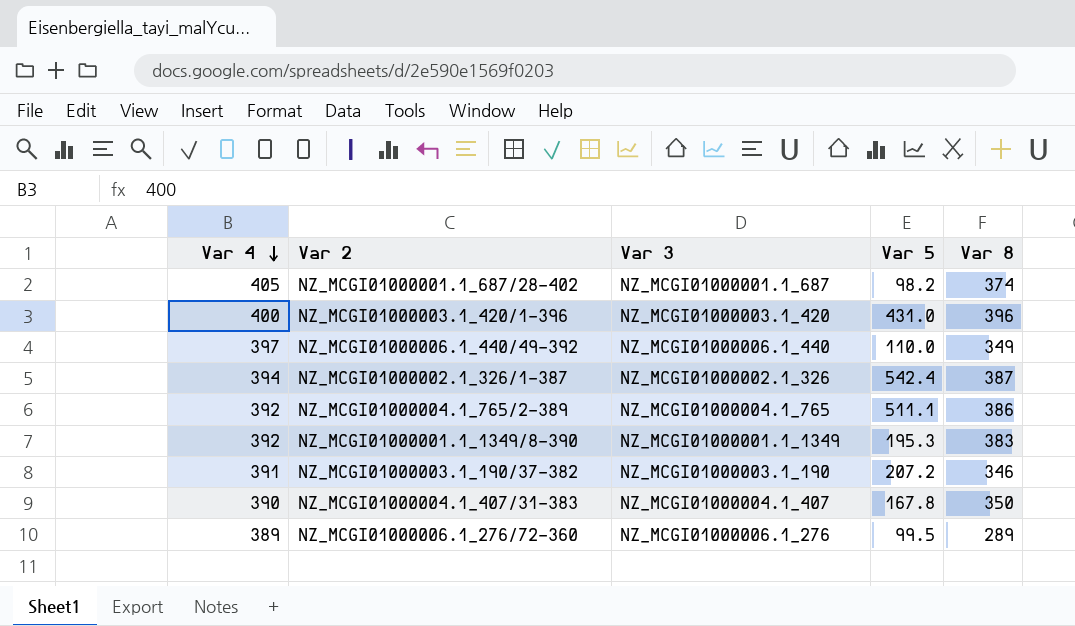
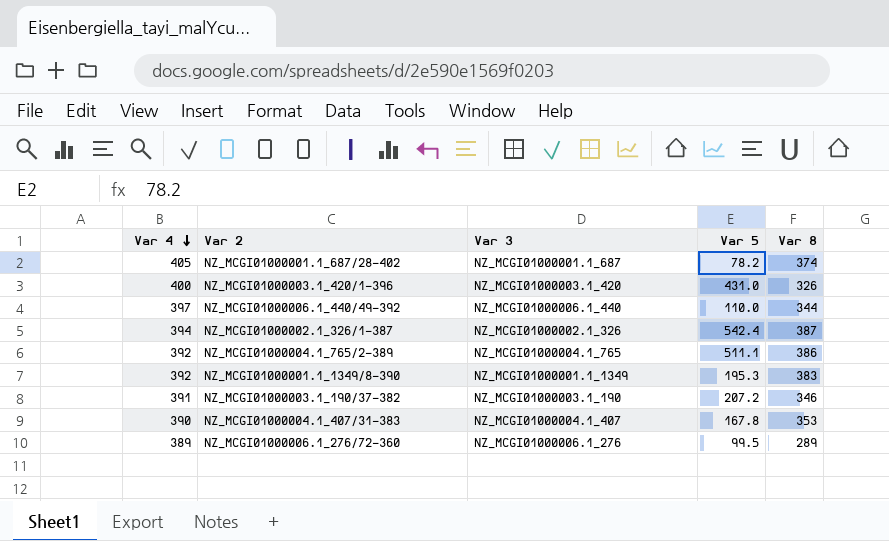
NZ_MCGI01000001.1_687/28-402 | Var 5: 98.2 -> 78.2
NZ_MCGI01000003.1_420/1-396 | Var 8: 396 -> 326
NZ_MCGI01000006.1_440/49-392 | Var 8: 349 -> 344
NZ_MCGI01000004.1_407/31-383 | Var 8: 350 -> 353

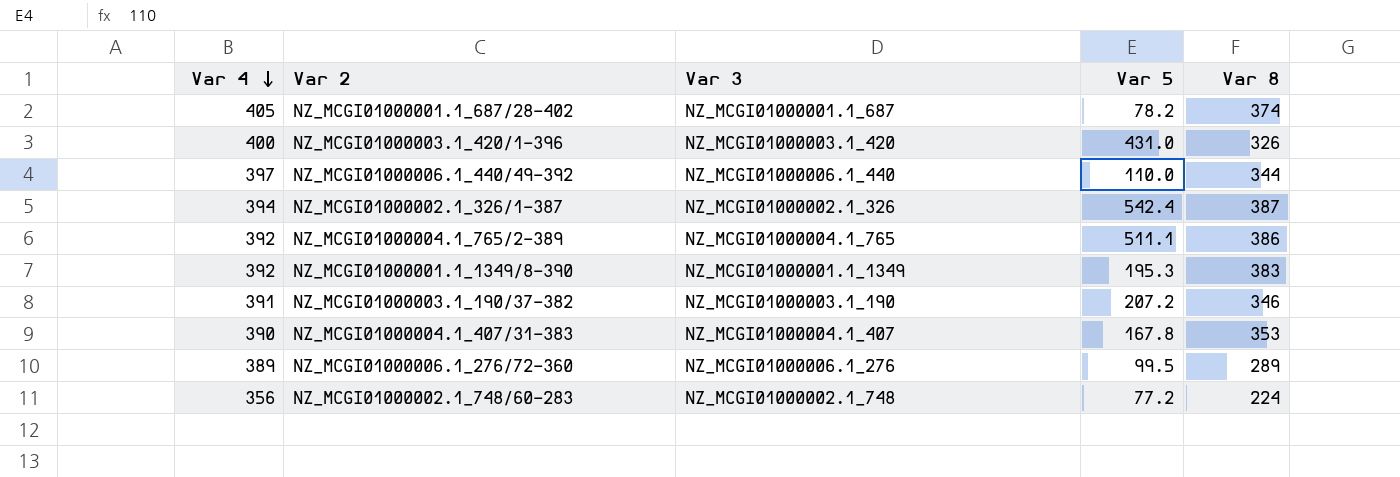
row NZ_MCGI01000002.1_748/60-283: none -> 356 | NZ_MCGI01000002.1_748 | 77.2 | 224

